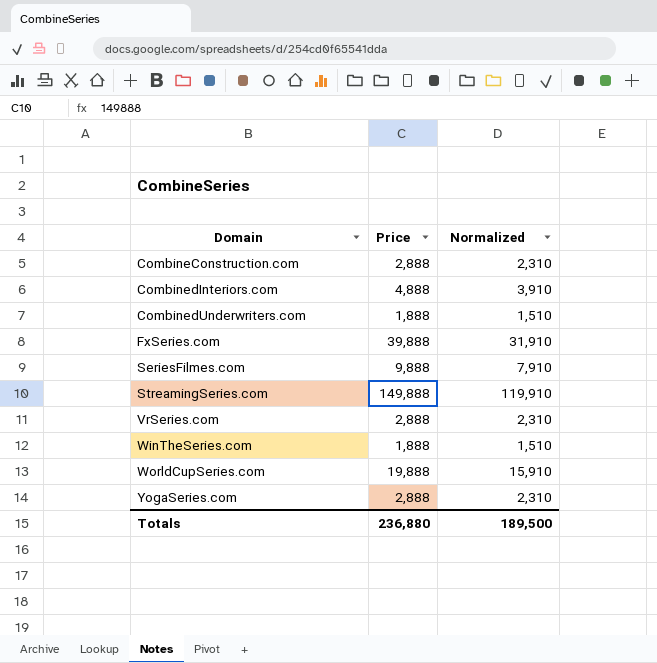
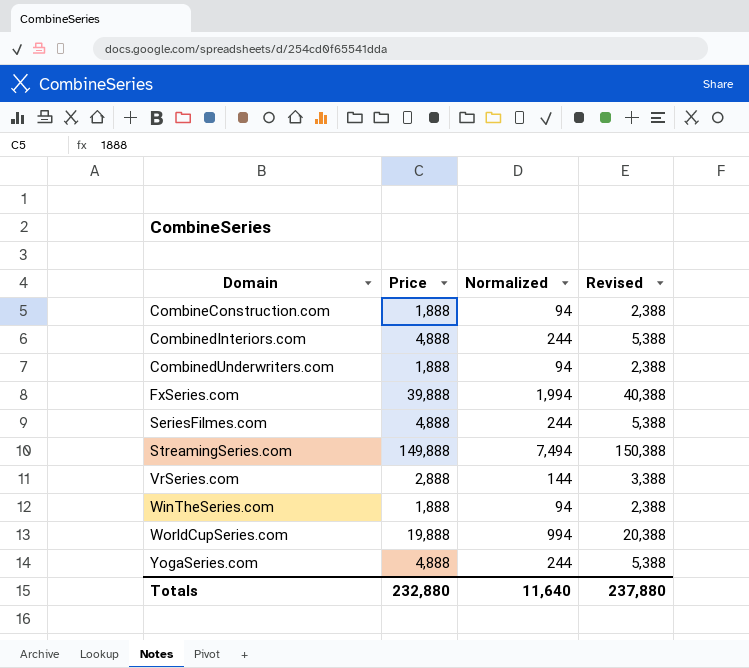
column Normalized | formula: [Price] * 0.8 -> [Price] * 0.05
column Revised | formula: none -> [Price] + 500
CombineConstruction.com | Price: 2,888 -> 1,888
SeriesFilmes.com | Price: 9,888 -> 4,888
YogaSeries.com | Price: 2,888 -> 4,888
Totals | Price: 236,880 -> 232,880
Totals | Normalized: 189,500 -> 11,640

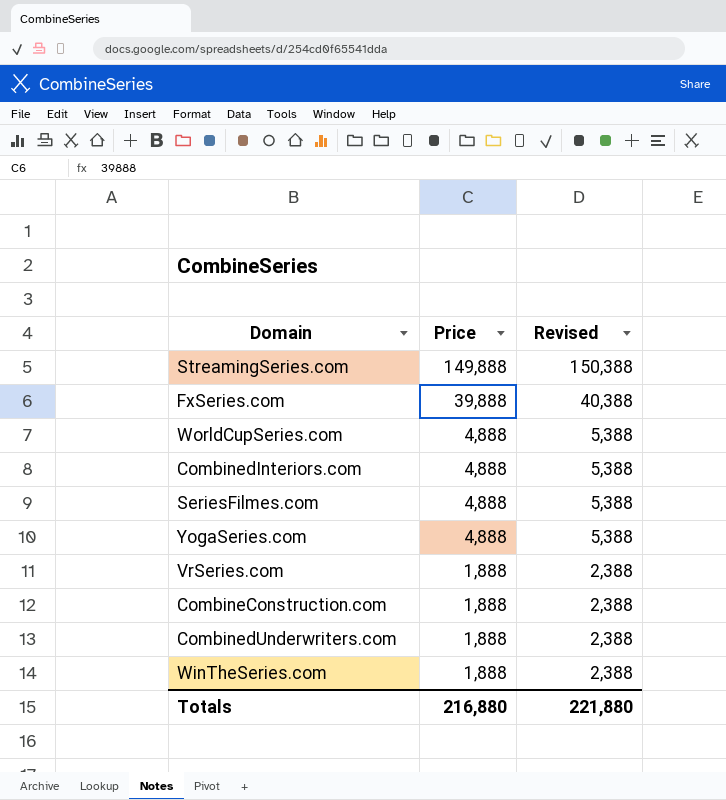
row order: Domain ascending -> Price descending
column Normalized | formula: [Price] * 0.05 -> none
WorldCupSeries.com | Price: 19,888 -> 4,888
WorldCupSeries.com | Revised: 20,388 -> 5,388
VrSeries.com | Price: 2,888 -> 1,888
VrSeries.com | Revised: 3,388 -> 2,388
Totals | Price: 232,880 -> 216,880
Totals | Revised: 237,880 -> 221,880

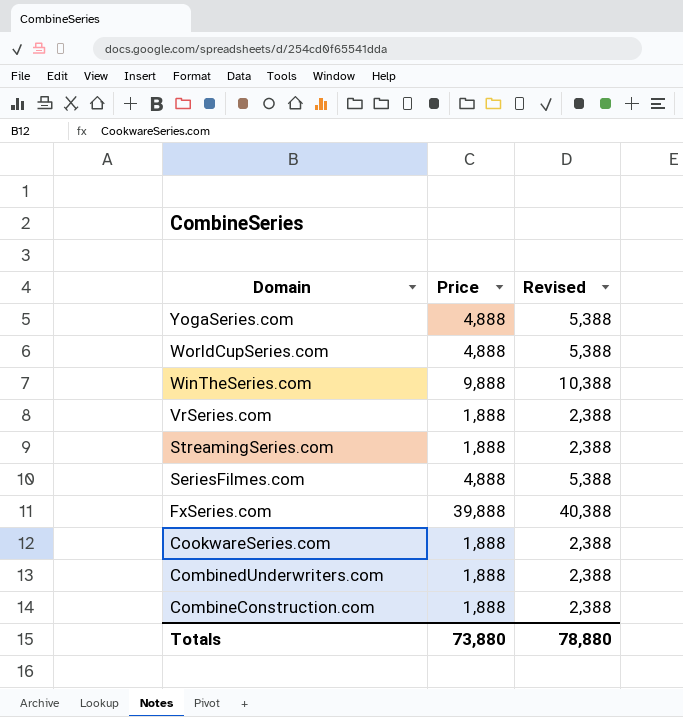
row order: Price descending -> Domain descending
row CombinedInteriors.com: 4,888 | 5,388 -> none
WinTheSeries.com | Price: 1,888 -> 9,888
WinTheSeries.com | Revised: 2,388 -> 10,388
StreamingSeries.com | Price: 149,888 -> 1,888
StreamingSeries.com | Revised: 150,388 -> 2,388
row CookwareSeries.com: none -> 1,888 | 2,388
Totals | Price: 216,880 -> 73,880
Totals | Revised: 221,880 -> 78,880

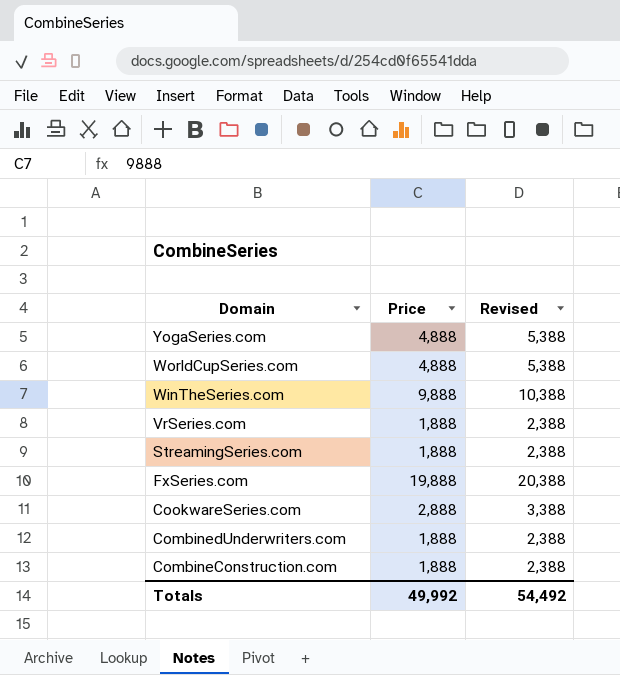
row SeriesFilmes.com: 4,888 | 5,388 -> none
FxSeries.com | Price: 39,888 -> 19,888
FxSeries.com | Revised: 40,388 -> 20,388
CookwareSeries.com | Price: 1,888 -> 2,888
CookwareSeries.com | Revised: 2,388 -> 3,388
Totals | Price: 73,880 -> 49,992
Totals | Revised: 78,880 -> 54,492

